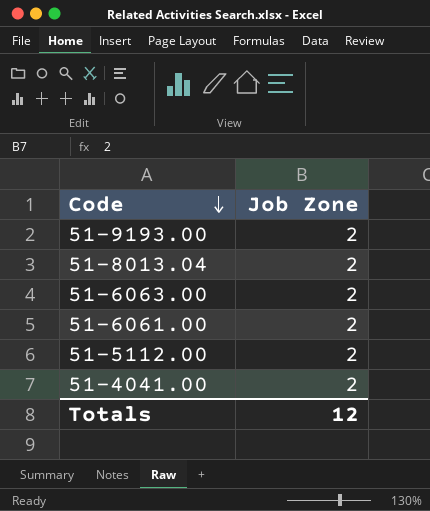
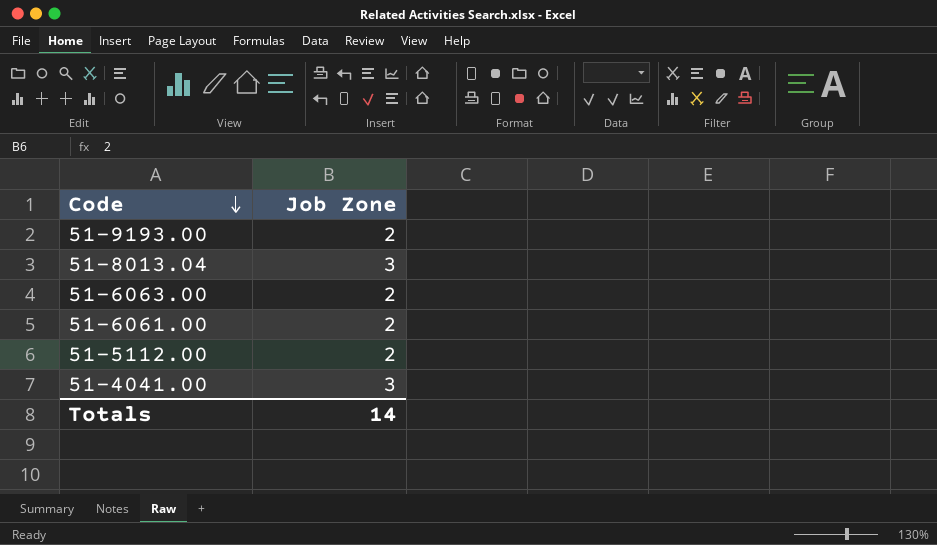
51-8013.04 | Job Zone: 2 -> 3
51-4041.00 | Job Zone: 2 -> 3
Totals | Job Zone: 12 -> 14

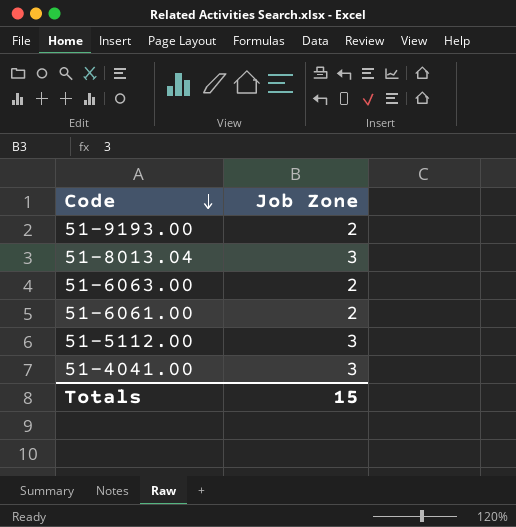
51-5112.00 | Job Zone: 2 -> 3
Totals | Job Zone: 14 -> 15

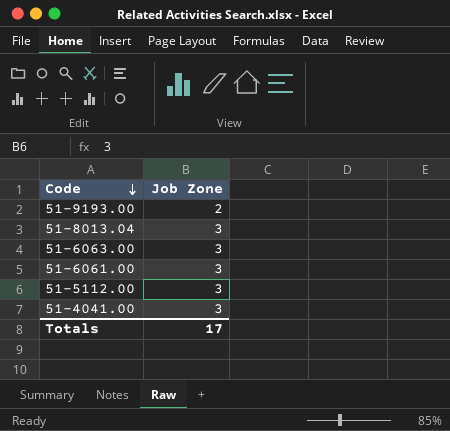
51-6063.00 | Job Zone: 2 -> 3
51-6061.00 | Job Zone: 2 -> 3
Totals | Job Zone: 15 -> 17

